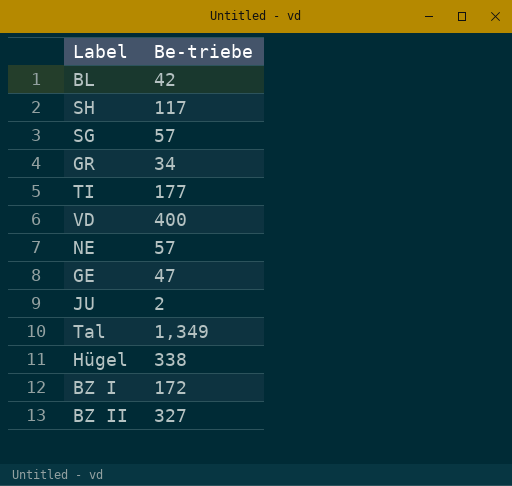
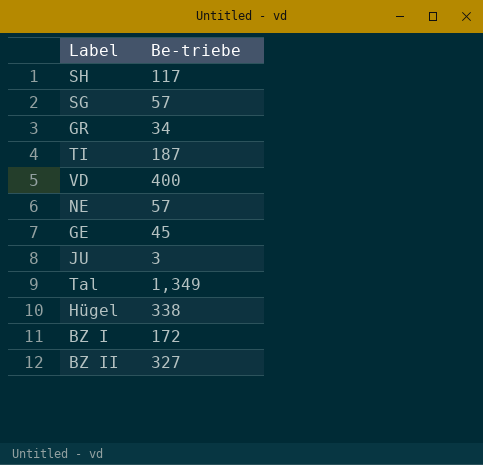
row BL: 42 -> none
TI | Be-triebe: 177 -> 187
GE | Be-triebe: 47 -> 45
JU | Be-triebe: 2 -> 3

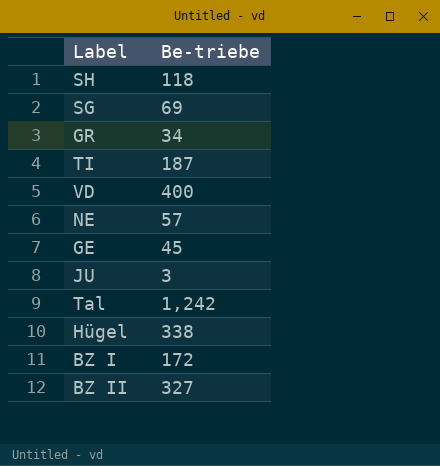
SH | Be-triebe: 117 -> 118
SG | Be-triebe: 57 -> 69
Tal | Be-triebe: 1,349 -> 1,242

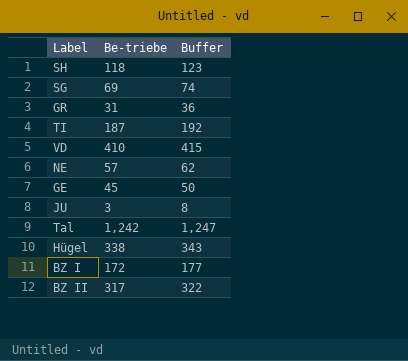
column Buffer | formula: none -> [Be-triebe] + 5
GR | Be-triebe: 34 -> 31
VD | Be-triebe: 400 -> 410
BZ II | Be-triebe: 327 -> 317

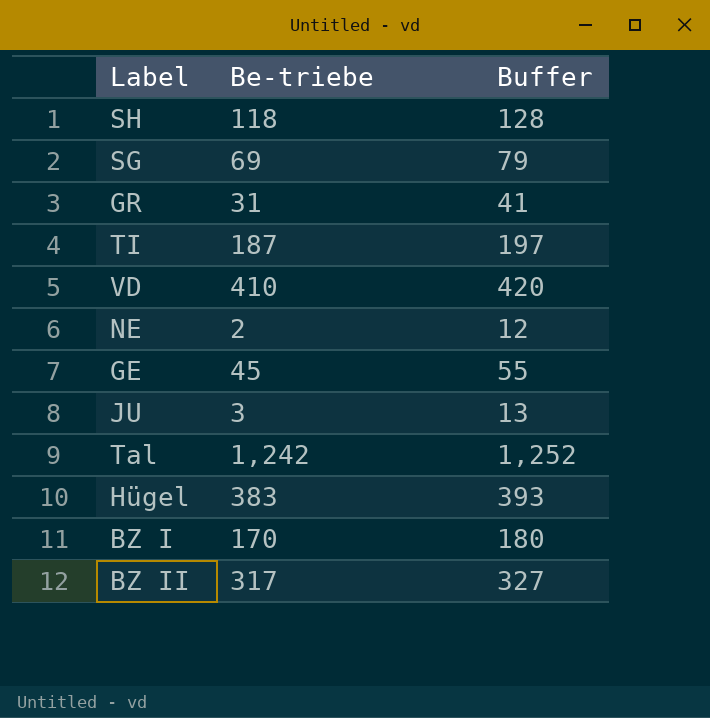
column Buffer | formula: [Be-triebe] + 5 -> [Be-triebe] + 10
NE | Be-triebe: 57 -> 2
Hügel | Be-triebe: 338 -> 383
BZ I | Be-triebe: 172 -> 170

